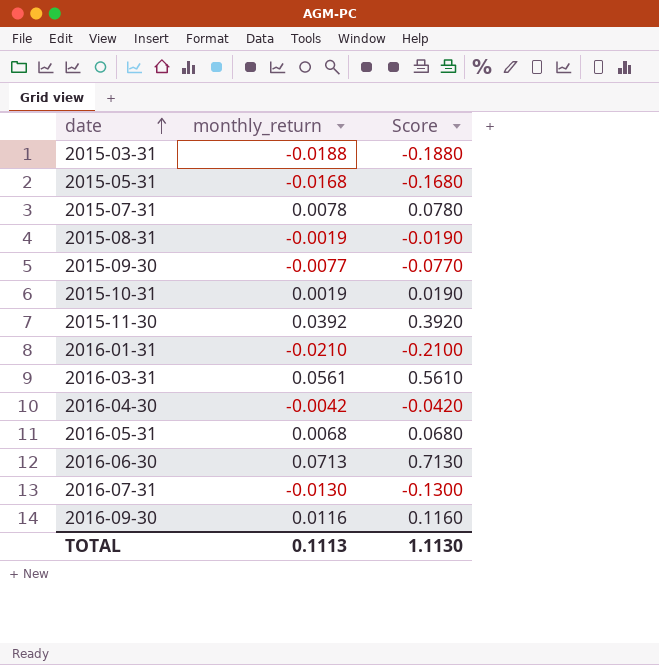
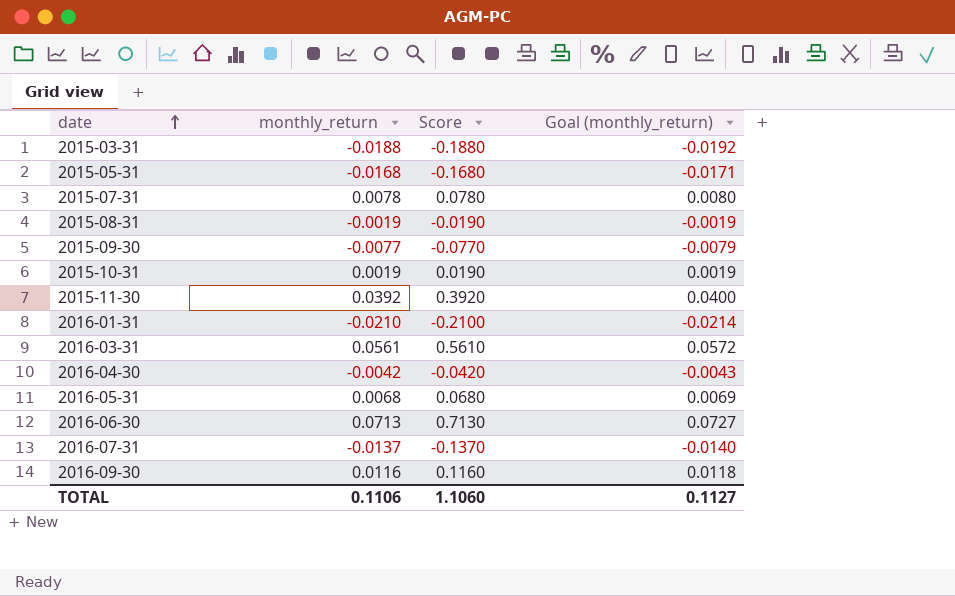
column Goal (monthly_return) | formula: none -> [monthly_return] * 1.02
2016-07-31 | monthly_return: -0.0130 -> -0.0137
2016-07-31 | Score: -0.1300 -> -0.1370
TOTAL | monthly_return: 0.1113 -> 0.1106
TOTAL | Score: 1.1130 -> 1.1060

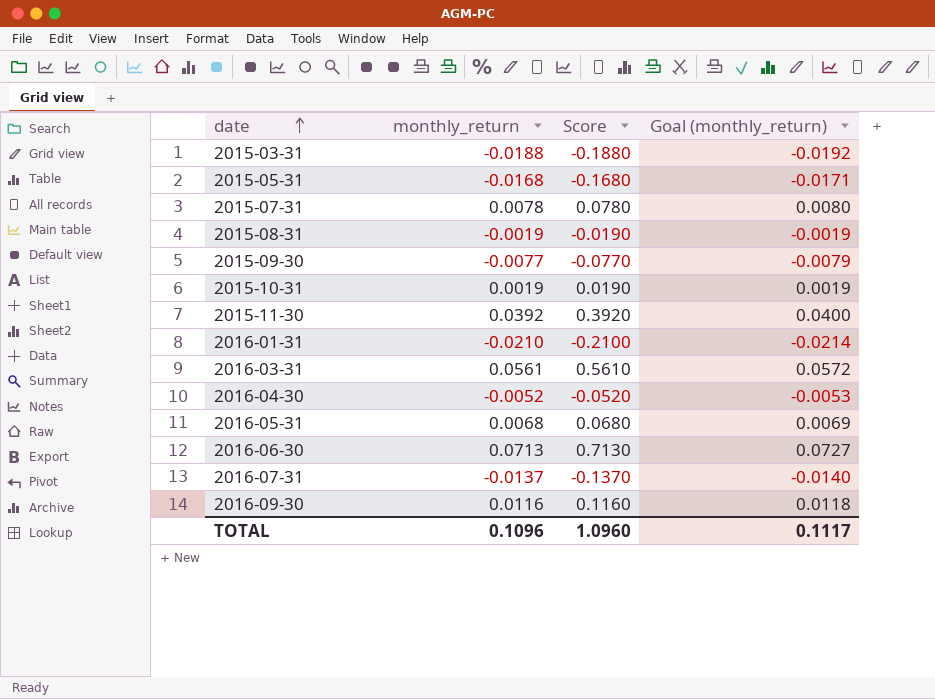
2016-04-30 | monthly_return: -0.0042 -> -0.0052
2016-04-30 | Score: -0.0420 -> -0.0520
2016-04-30 | Goal (monthly_return): -0.0043 -> -0.0053
TOTAL | monthly_return: 0.1106 -> 0.1096
TOTAL | Score: 1.1060 -> 1.0960
TOTAL | Goal (monthly_return): 0.1127 -> 0.1117

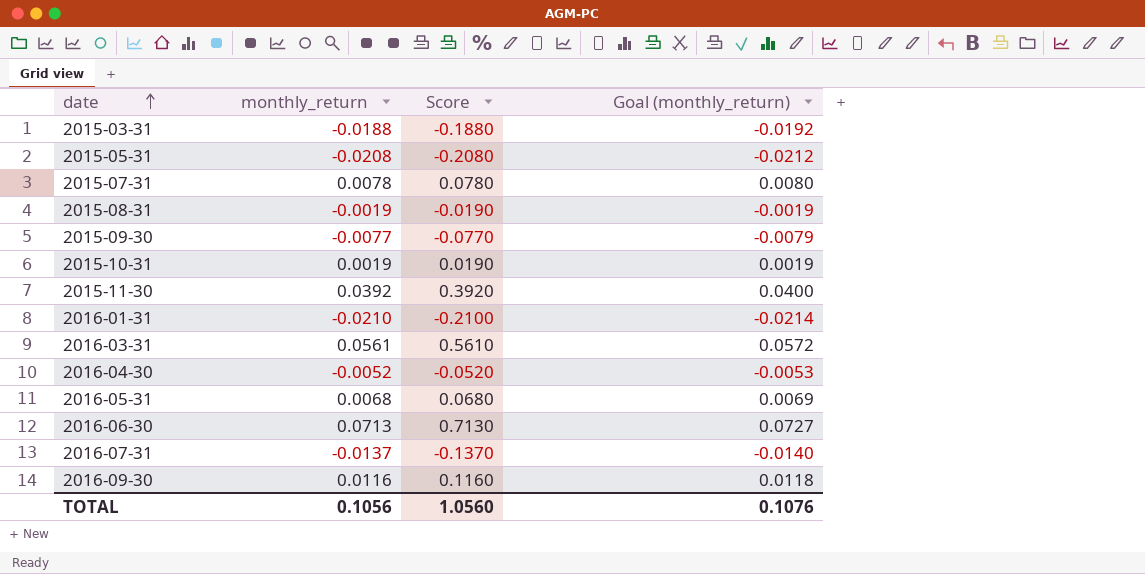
2015-05-31 | monthly_return: -0.0168 -> -0.0208
2015-05-31 | Score: -0.1680 -> -0.2080
2015-05-31 | Goal (monthly_return): -0.0171 -> -0.0212
TOTAL | monthly_return: 0.1096 -> 0.1056
TOTAL | Score: 1.0960 -> 1.0560
TOTAL | Goal (monthly_return): 0.1117 -> 0.1076

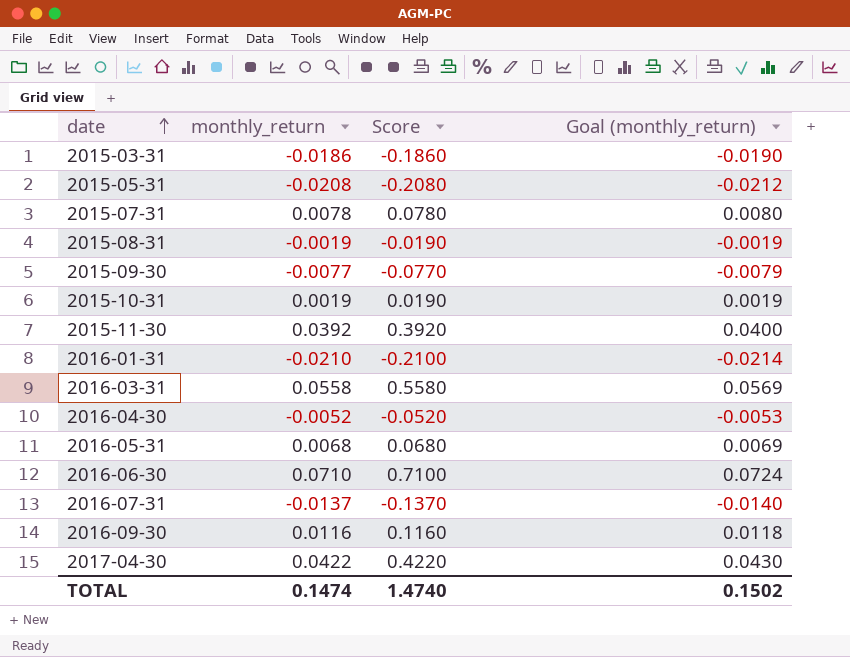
2015-03-31 | monthly_return: -0.0188 -> -0.0186
2015-03-31 | Score: -0.1880 -> -0.1860
2015-03-31 | Goal (monthly_return): -0.0192 -> -0.0190
2016-03-31 | monthly_return: 0.0561 -> 0.0558
2016-03-31 | Score: 0.5610 -> 0.5580
2016-03-31 | Goal (monthly_return): 0.0572 -> 0.0569
2016-06-30 | monthly_return: 0.0713 -> 0.0710
2016-06-30 | Score: 0.7130 -> 0.7100
2016-06-30 | Goal (monthly_return): 0.0727 -> 0.0724
row 2017-04-30: none -> 0.0422 | 0.4220 | 0.0430
TOTAL | monthly_return: 0.1056 -> 0.1474
TOTAL | Score: 1.0560 -> 1.4740
TOTAL | Goal (monthly_return): 0.1076 -> 0.1502

